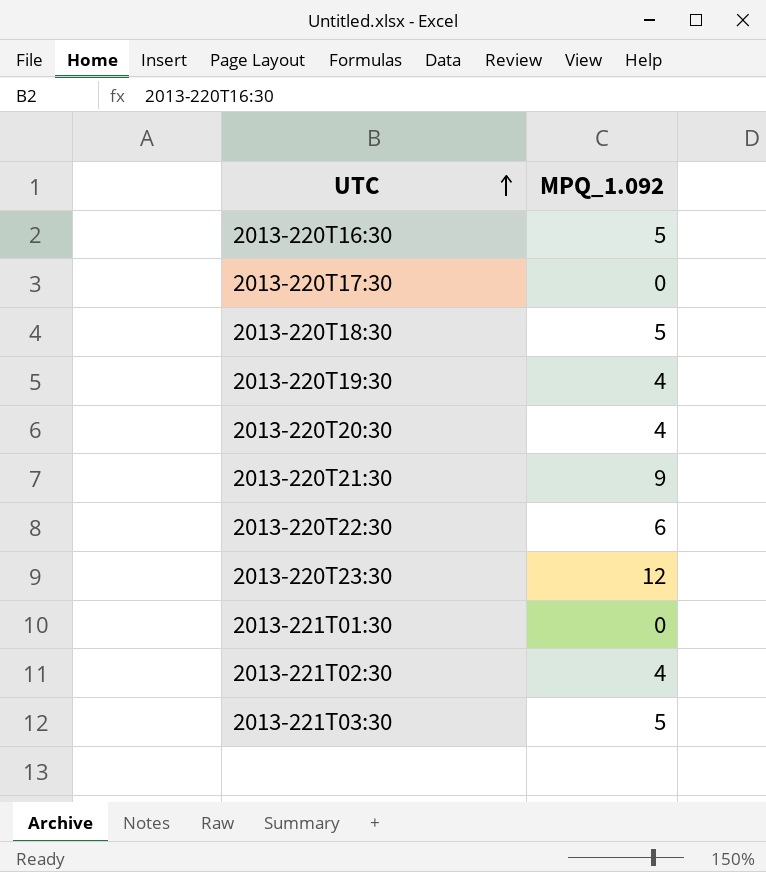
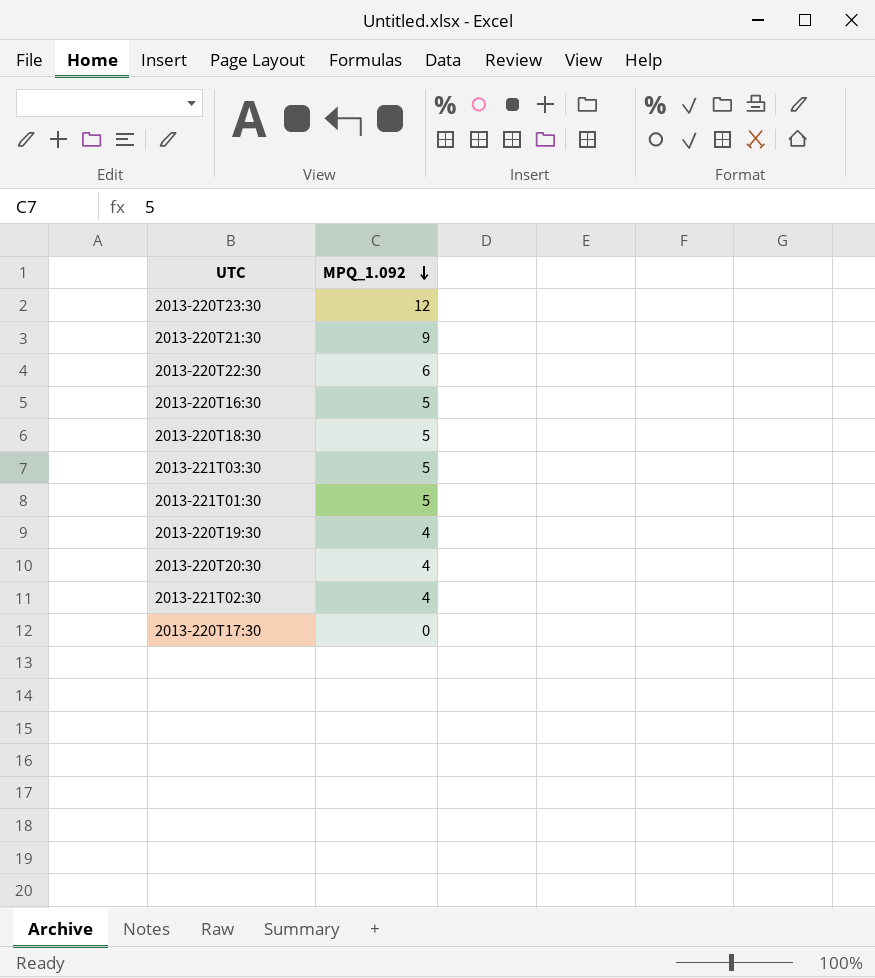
row order: UTC ascending -> MPQ_1.092 descending
2013-221T01:30 | MPQ_1.092: 0 -> 5

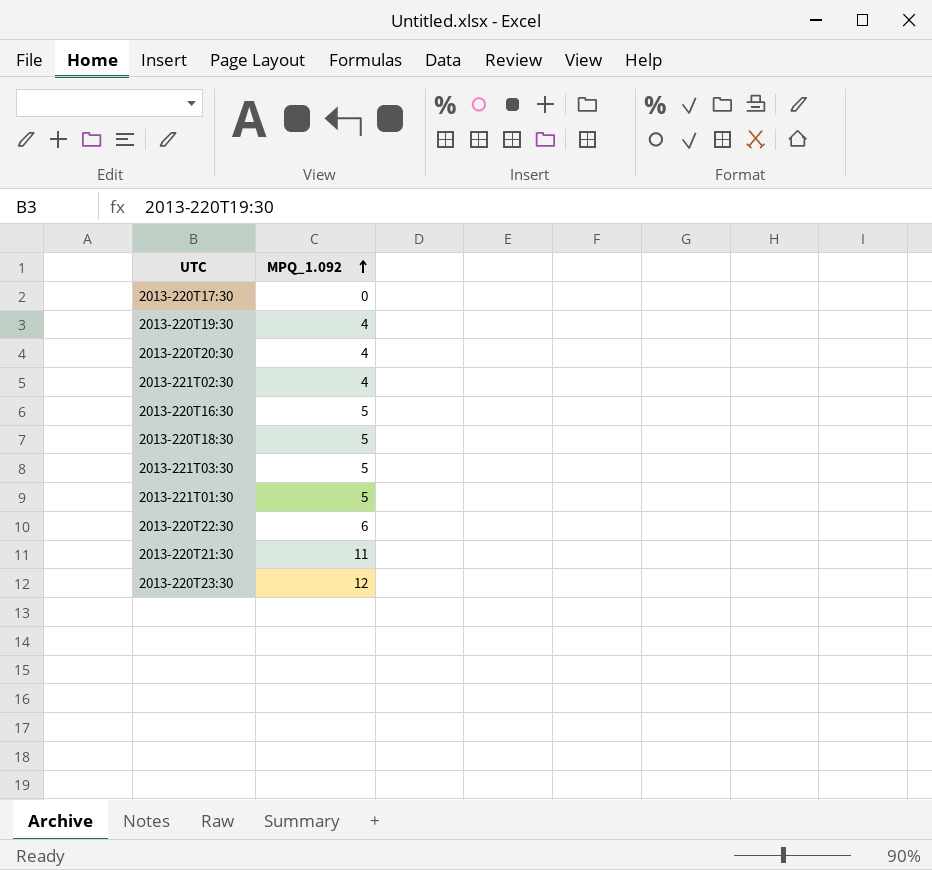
row order: MPQ_1.092 descending -> MPQ_1.092 ascending
2013-220T21:30 | MPQ_1.092: 9 -> 11

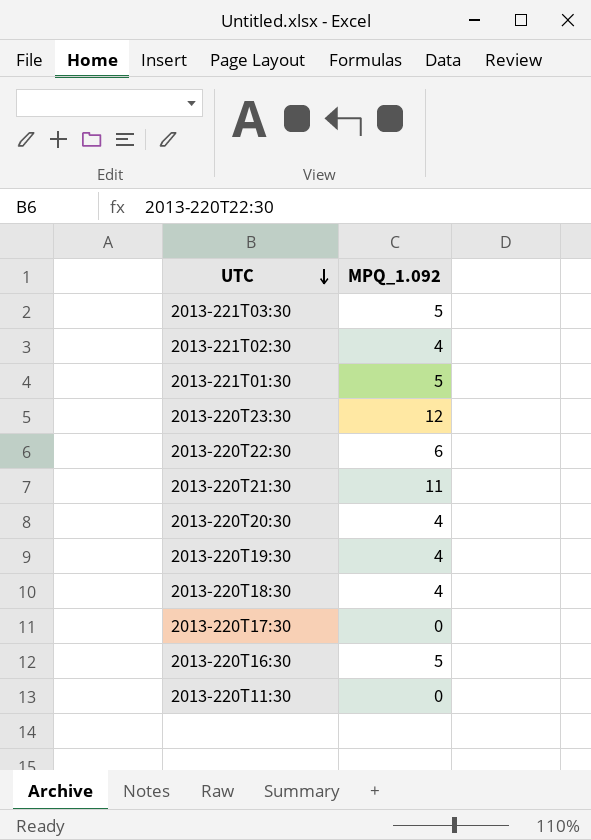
row order: MPQ_1.092 ascending -> UTC descending
2013-220T18:30 | MPQ_1.092: 5 -> 4
row 2013-220T11:30: none -> 0

